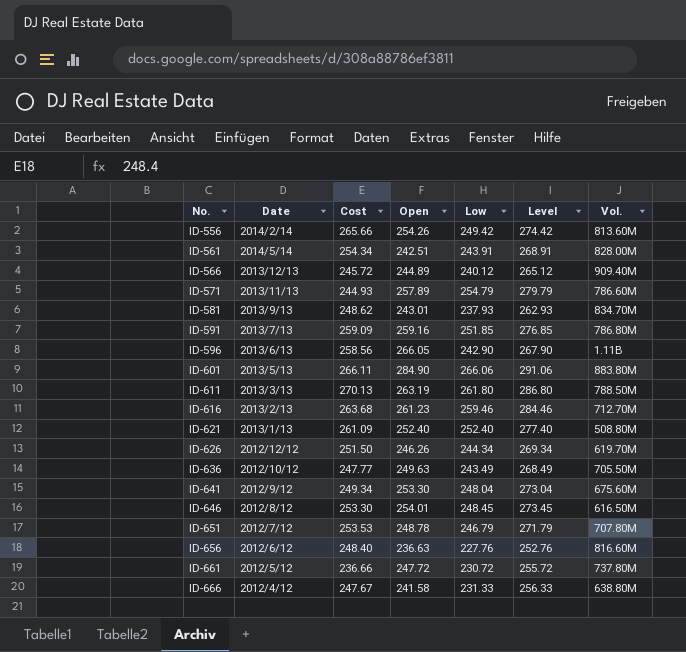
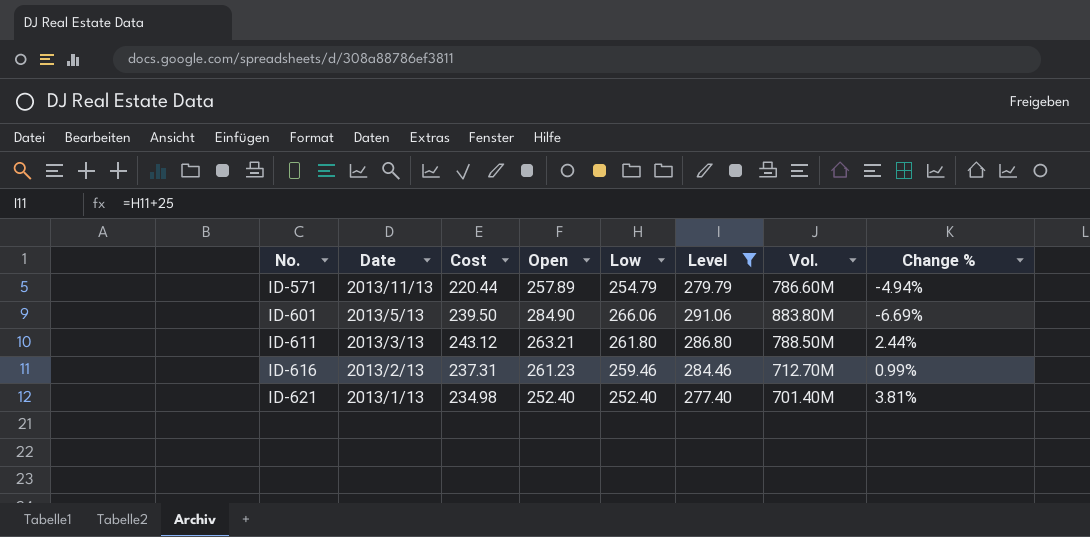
filter: none -> Level >= 277.40
column Change % | position: none -> 8
ID-571 | Cost: 244.93 -> 220.44
ID-601 | Cost: 266.11 -> 239.50
ID-611 | Cost: 270.13 -> 243.12
ID-611 | Open: 263.19 -> 263.21
ID-616 | Cost: 263.68 -> 237.31
ID-621 | Cost: 261.09 -> 234.98
ID-621 | Vol.: 508.80M -> 701.40M

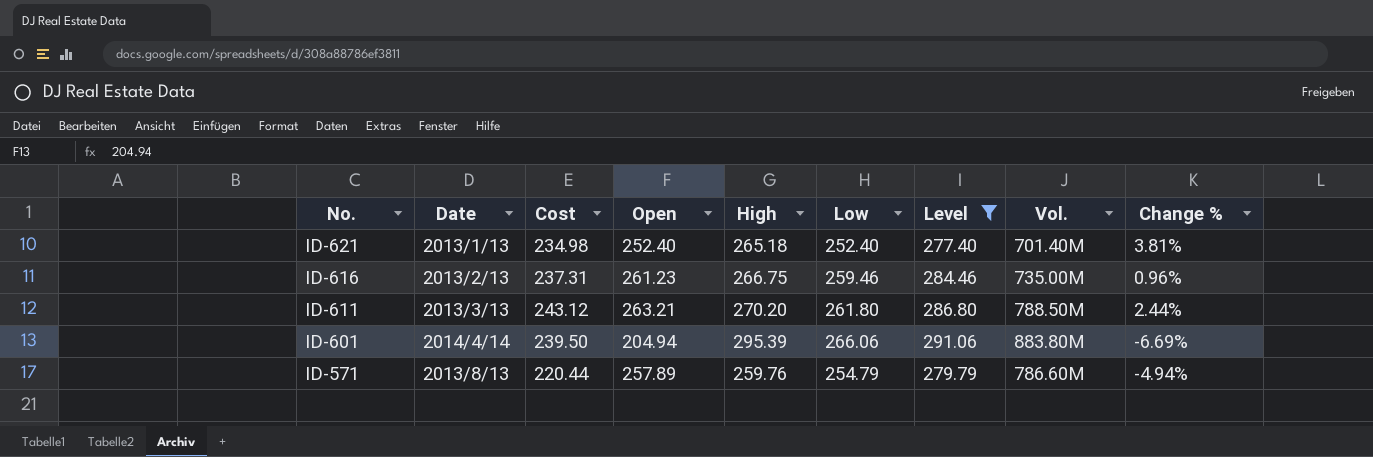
row order: No. ascending -> No. descending
column High | position: none -> 5
ID-616 | Vol.: 712.70M -> 735.00M
ID-616 | Change %: 0.99% -> 0.96%
ID-601 | Date: 2013/5/13 -> 2014/4/14
ID-601 | Open: 284.90 -> 204.94
ID-571 | Date: 2013/11/13 -> 2013/8/13

